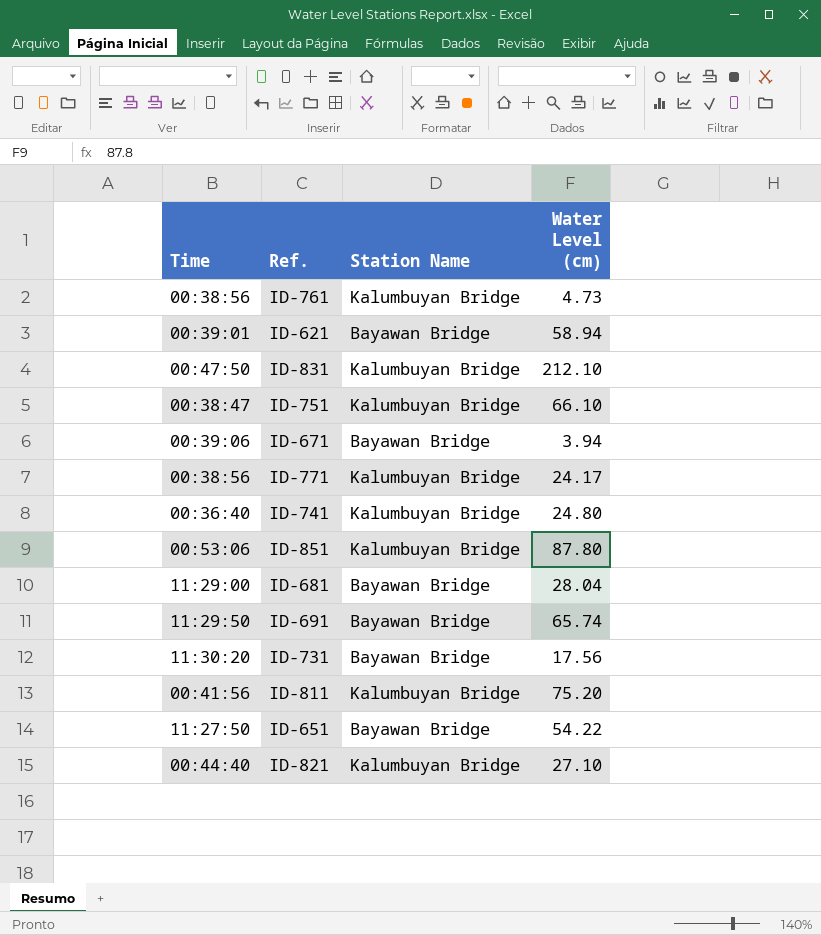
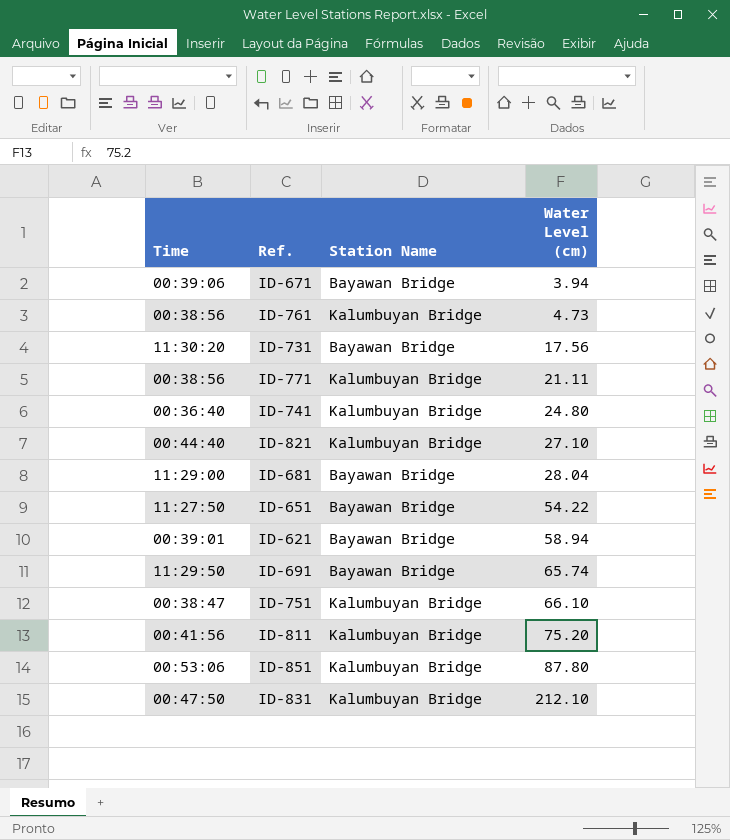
row order: none -> Water Level (cm) ascending
ID-771 | Water Level (cm): 24.17 -> 21.11

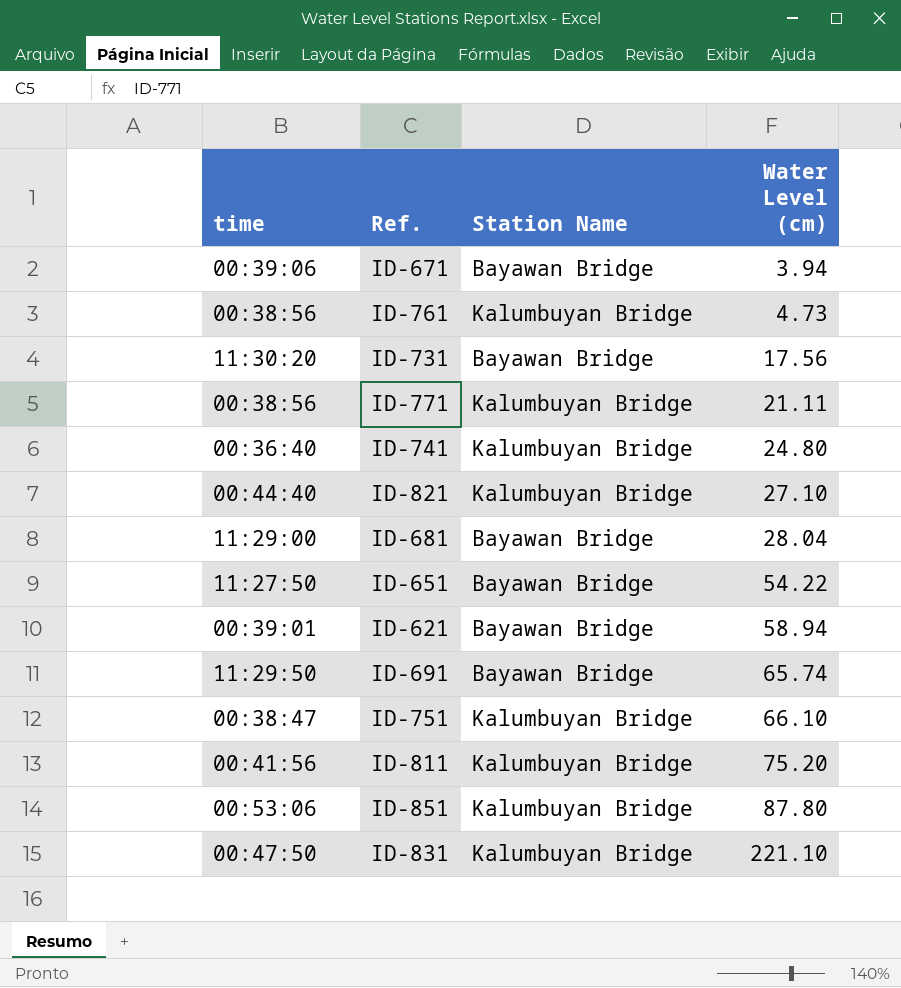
column name: Time -> time
ID-831 | Water Level (cm): 212.10 -> 221.10

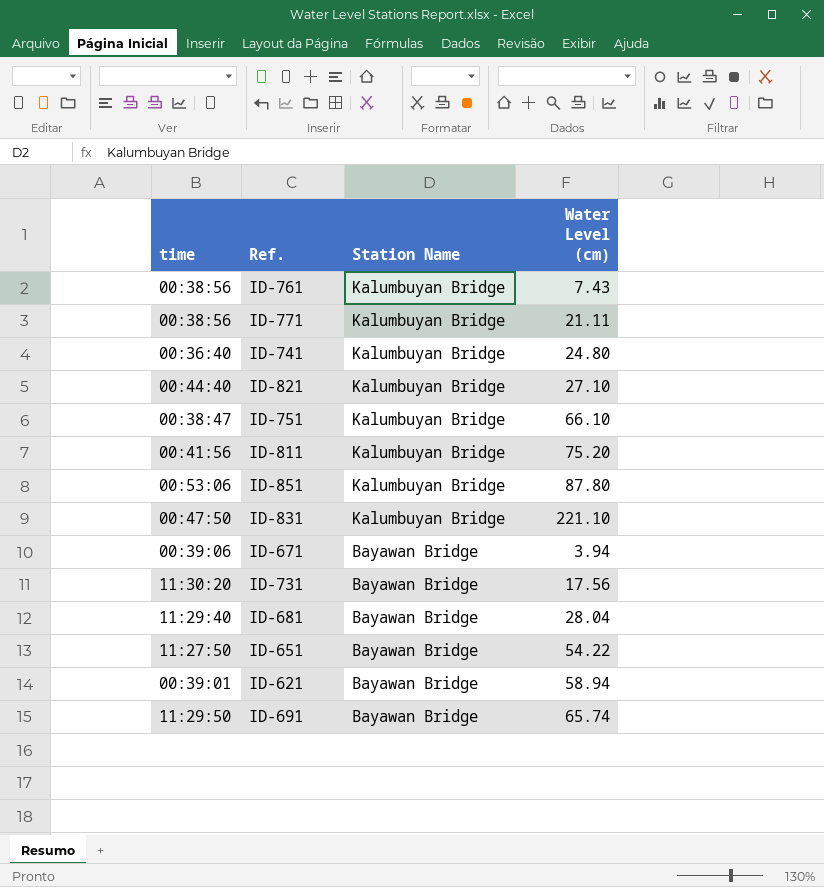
row order: Water Level (cm) ascending -> Station Name descending
ID-761 | Water Level (cm): 4.73 -> 7.43
ID-681 | time: 11:29:00 -> 11:29:40

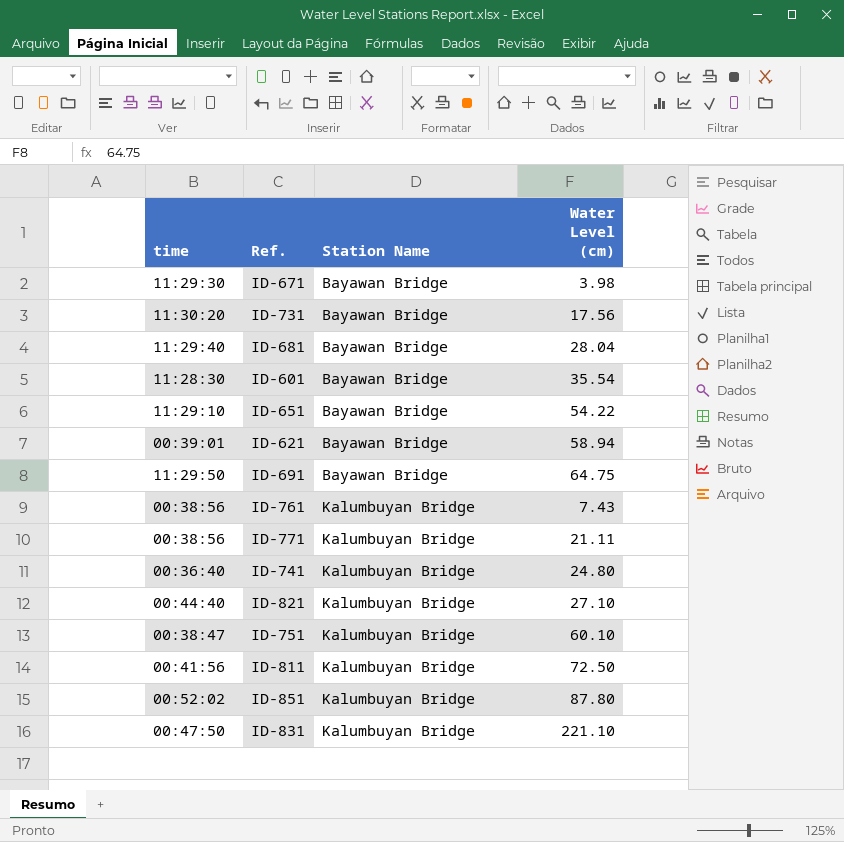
row order: Station Name descending -> Station Name ascending
ID-671 | time: 00:39:06 -> 11:29:30
ID-671 | Water Level (cm): 3.94 -> 3.98
row ID-601: none -> 11:28:30 | Bayawan Bridge | 35.54
ID-651 | time: 11:27:50 -> 11:29:10
ID-691 | Water Level (cm): 65.74 -> 64.75
ID-751 | Water Level (cm): 66.10 -> 60.10
ID-811 | Water Level (cm): 75.20 -> 72.50
ID-851 | time: 00:53:06 -> 00:52:02

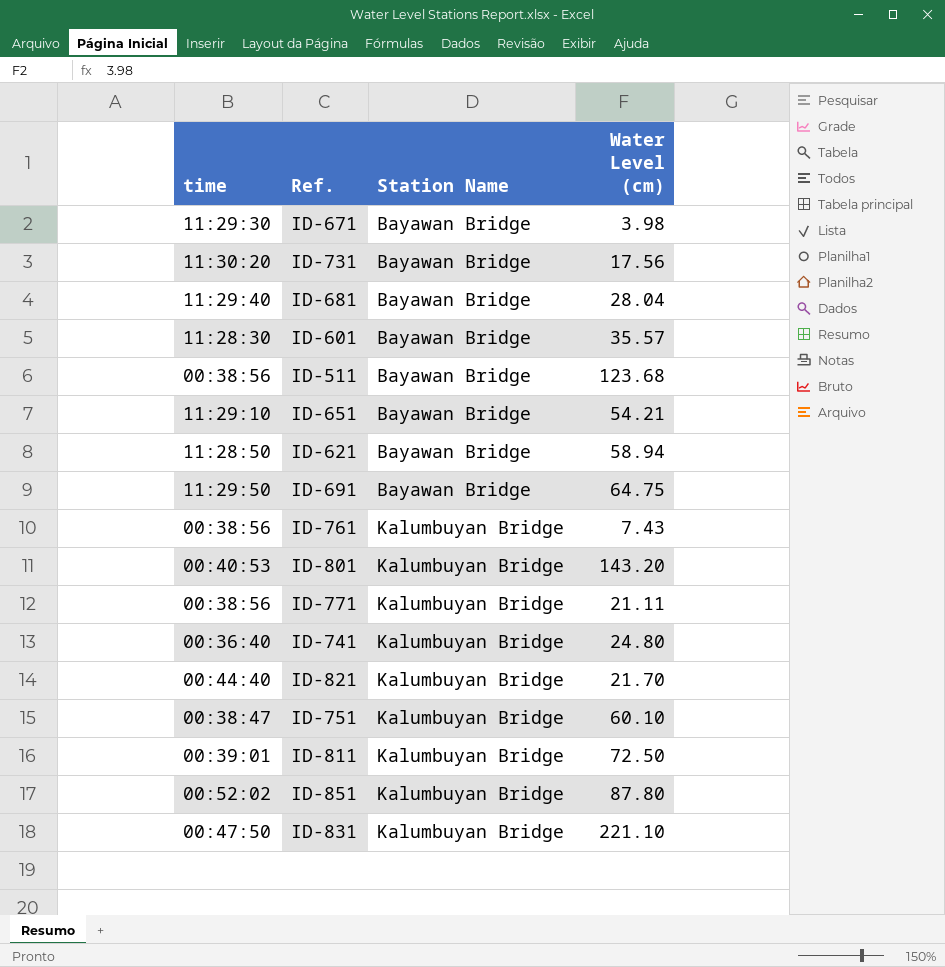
ID-601 | Water Level (cm): 35.54 -> 35.57
row ID-511: none -> 00:38:56 | Bayawan Bridge | 123.68
ID-651 | Water Level (cm): 54.22 -> 54.21
ID-621 | time: 00:39:01 -> 11:28:50
row ID-801: none -> 00:40:53 | Kalumbuyan Bridge | 143.20
ID-821 | Water Level (cm): 27.10 -> 21.70
ID-811 | time: 00:41:56 -> 00:39:01

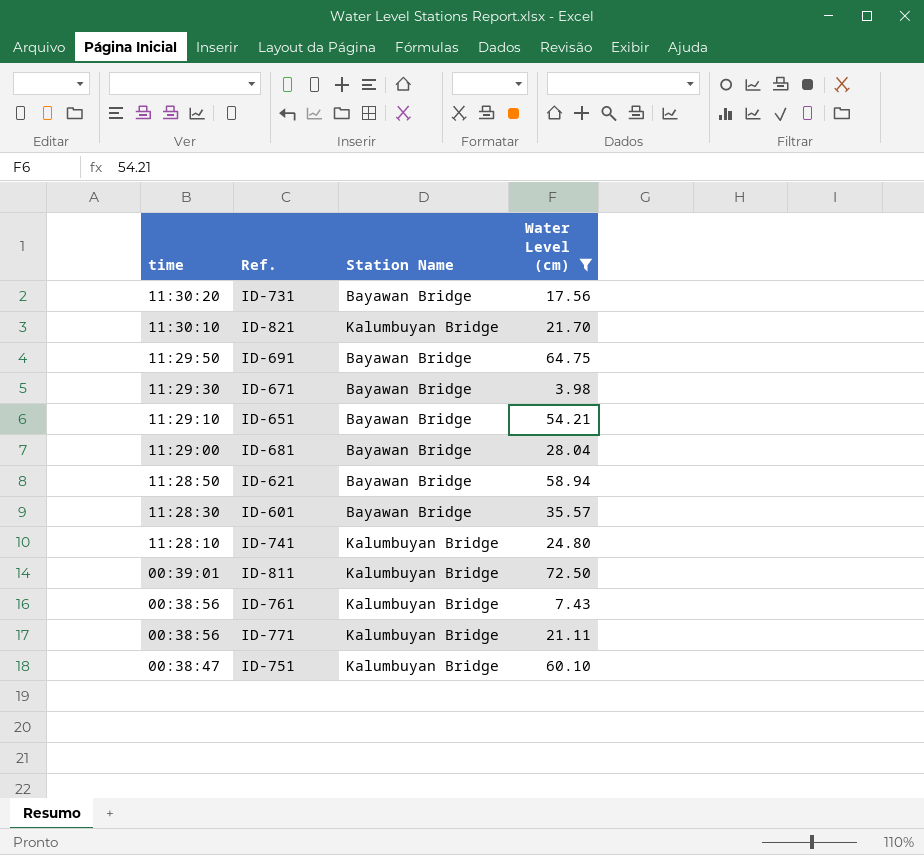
filter: none -> Water Level (cm) <= 72.50
row order: Station Name ascending -> time descending
ID-821 | time: 00:44:40 -> 11:30:10
ID-681 | time: 11:29:40 -> 11:29:00
ID-741 | time: 00:36:40 -> 11:28:10

